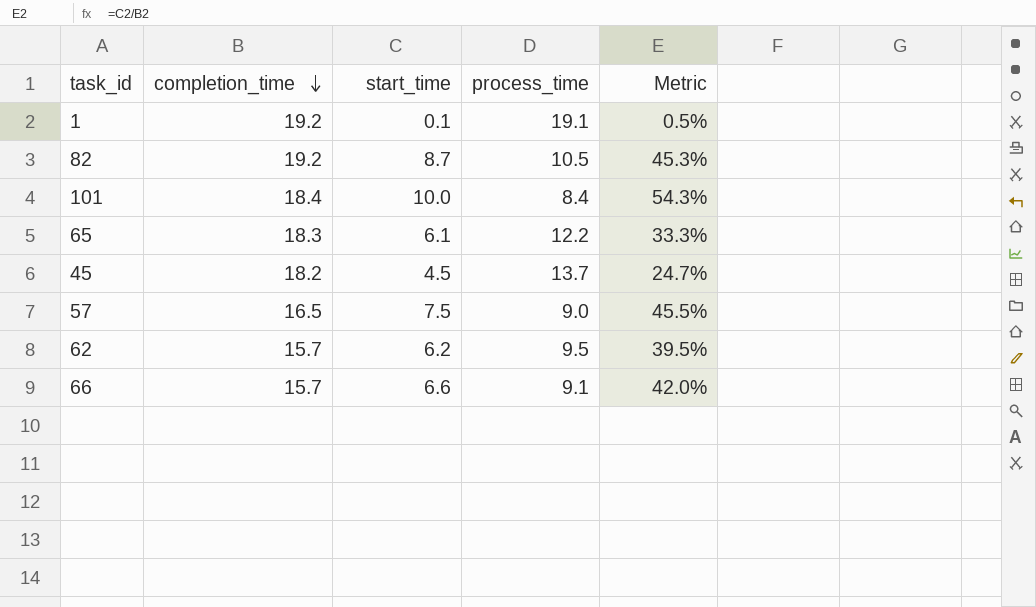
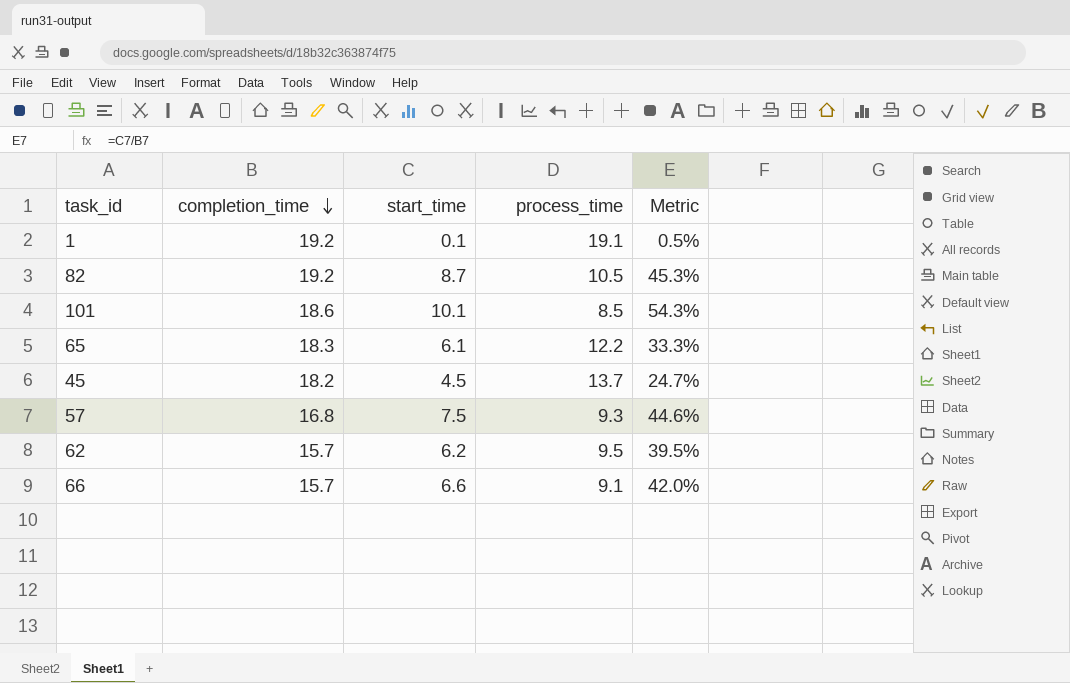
101 | completion_time: 18.4 -> 18.6
101 | start_time: 10.0 -> 10.1
101 | process_time: 8.4 -> 8.5
57 | completion_time: 16.5 -> 16.8
57 | process_time: 9.0 -> 9.3
57 | Metric: 45.5% -> 44.6%

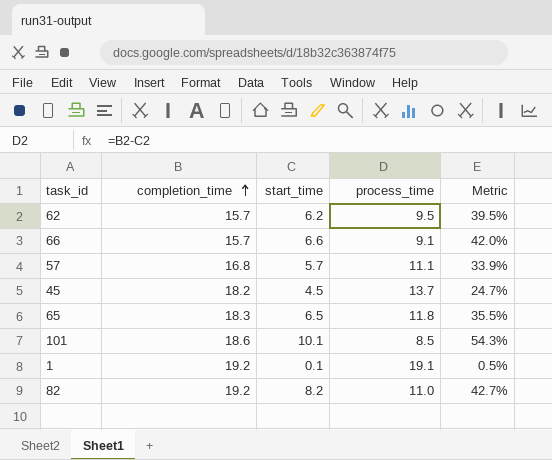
row order: completion_time descending -> completion_time ascending
57 | start_time: 7.5 -> 5.7
57 | process_time: 9.3 -> 11.1
57 | Metric: 44.6% -> 33.9%
65 | start_time: 6.1 -> 6.5
65 | process_time: 12.2 -> 11.8
65 | Metric: 33.3% -> 35.5%
82 | start_time: 8.7 -> 8.2
82 | process_time: 10.5 -> 11.0
82 | Metric: 45.3% -> 42.7%

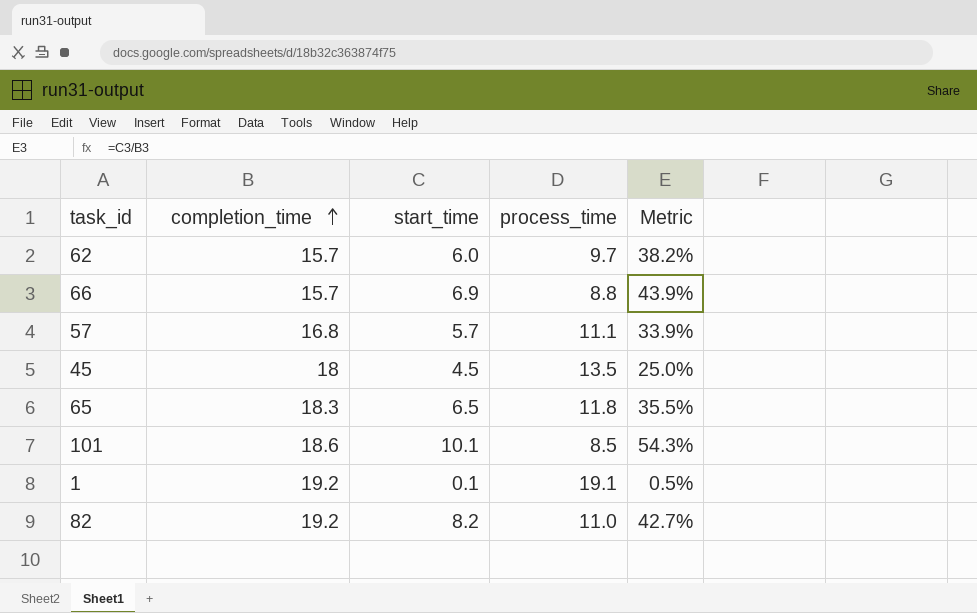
62 | start_time: 6.2 -> 6.0
62 | process_time: 9.5 -> 9.7
62 | Metric: 39.5% -> 38.2%
66 | start_time: 6.6 -> 6.9
66 | process_time: 9.1 -> 8.8
66 | Metric: 42.0% -> 43.9%
45 | completion_time: 18.2 -> 18
45 | process_time: 13.7 -> 13.5
45 | Metric: 24.7% -> 25.0%

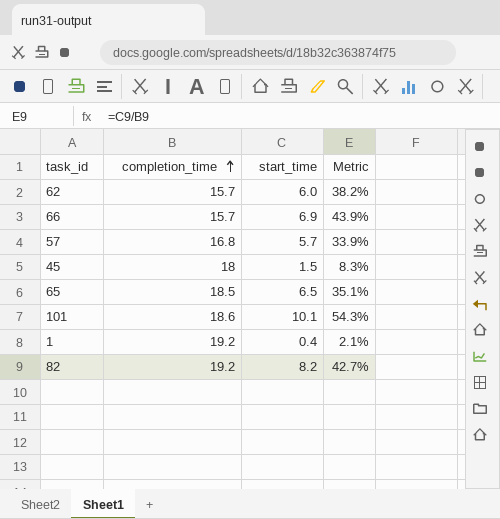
column process_time | formula: [completion_time] - [start_time] -> none
45 | start_time: 4.5 -> 1.5
45 | Metric: 25.0% -> 8.3%
65 | completion_time: 18.3 -> 18.5
65 | Metric: 35.5% -> 35.1%
1 | start_time: 0.1 -> 0.4
1 | Metric: 0.5% -> 2.1%

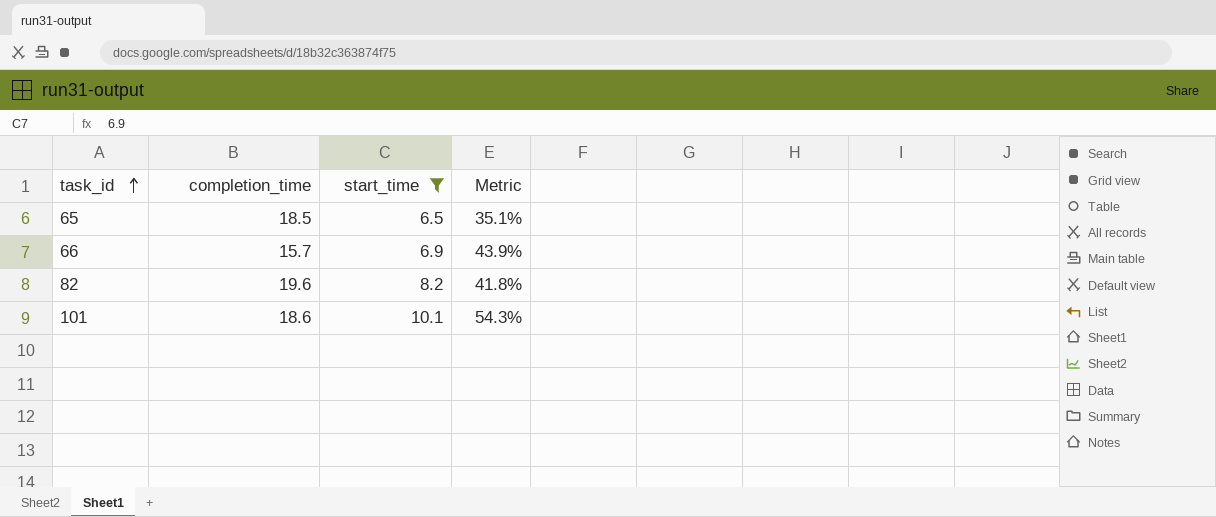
filter: none -> start_time >= 6.5
row order: completion_time ascending -> task_id ascending
82 | completion_time: 19.2 -> 19.6
82 | Metric: 42.7% -> 41.8%

